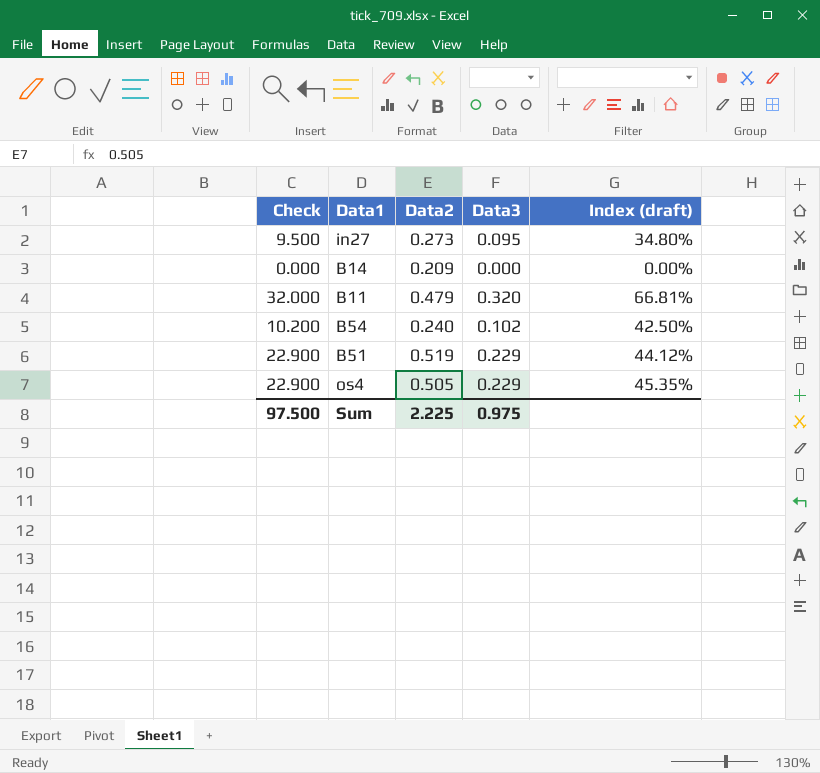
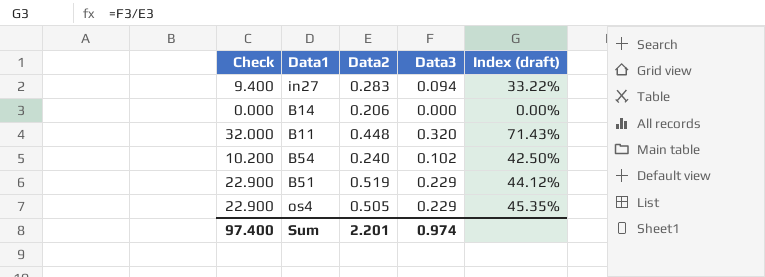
in27 | Check: 9.500 -> 9.400
in27 | Data2: 0.273 -> 0.283
in27 | Data3: 0.095 -> 0.094
in27 | Index (draft): 34.80% -> 33.22%
B14 | Data2: 0.209 -> 0.206
B11 | Data2: 0.479 -> 0.448
B11 | Index (draft): 66.81% -> 71.43%
Sum | Check: 97.500 -> 97.400
Sum | Data2: 2.225 -> 2.201
Sum | Data3: 0.975 -> 0.974

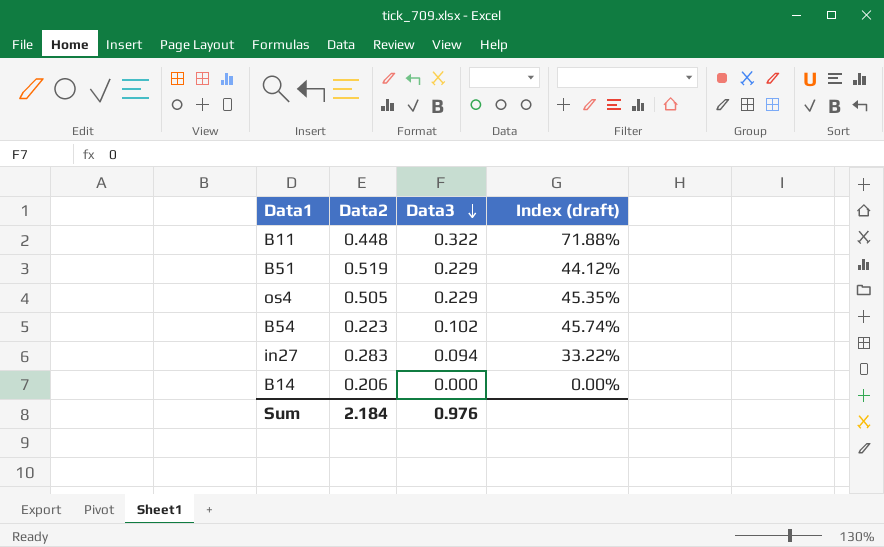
row order: none -> Data3 descending
column Check | formula: [Data3] * 100 -> none
B11 | Data3: 0.320 -> 0.322
B11 | Index (draft): 71.43% -> 71.88%
B54 | Data2: 0.240 -> 0.223
B54 | Index (draft): 42.50% -> 45.74%
Sum | Data2: 2.201 -> 2.184
Sum | Data3: 0.974 -> 0.976

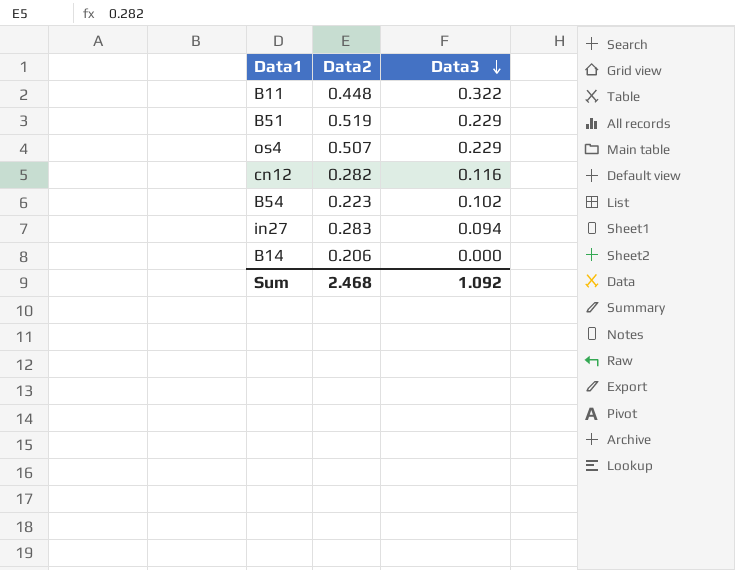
column Index (draft) | formula: [Data3] / [Data2] -> none
os4 | Data2: 0.505 -> 0.507
row cn12: none -> 0.282 | 0.116
Sum | Data2: 2.184 -> 2.468
Sum | Data3: 0.976 -> 1.092

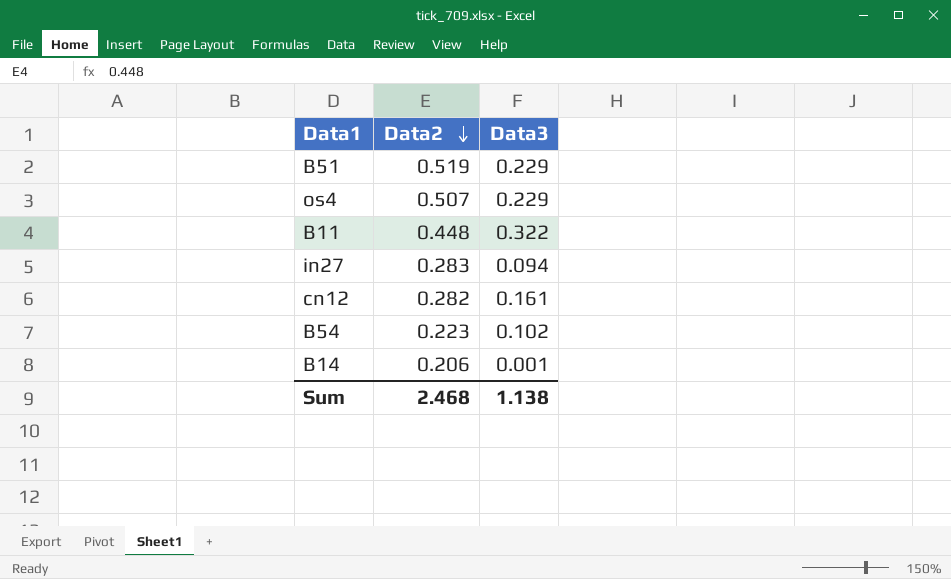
row order: Data3 descending -> Data2 descending
cn12 | Data3: 0.116 -> 0.161
B14 | Data3: 0.000 -> 0.001
Sum | Data3: 1.092 -> 1.138

